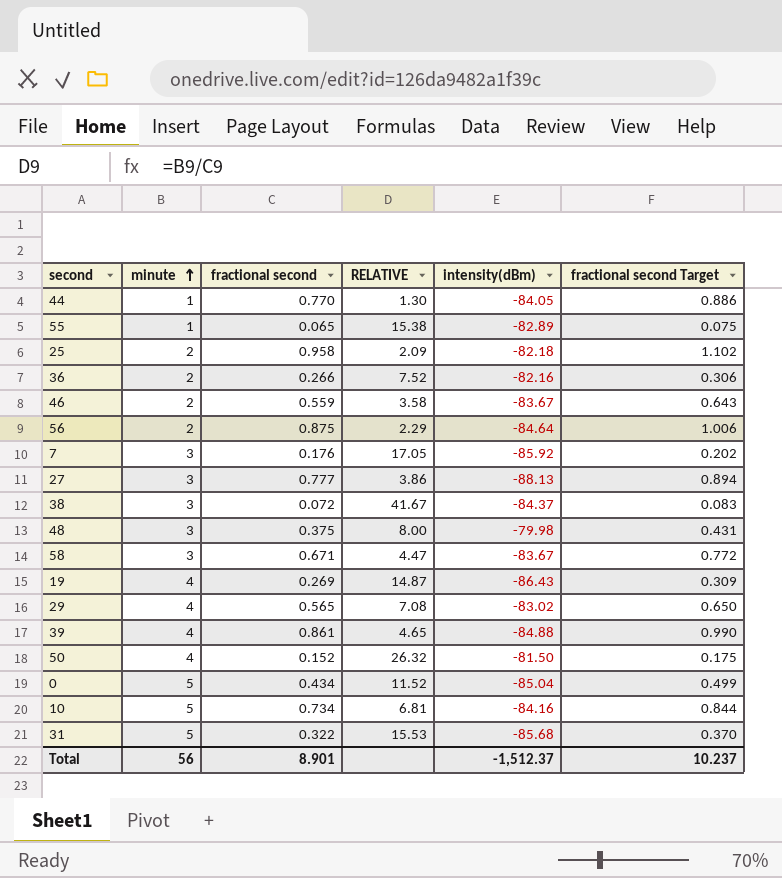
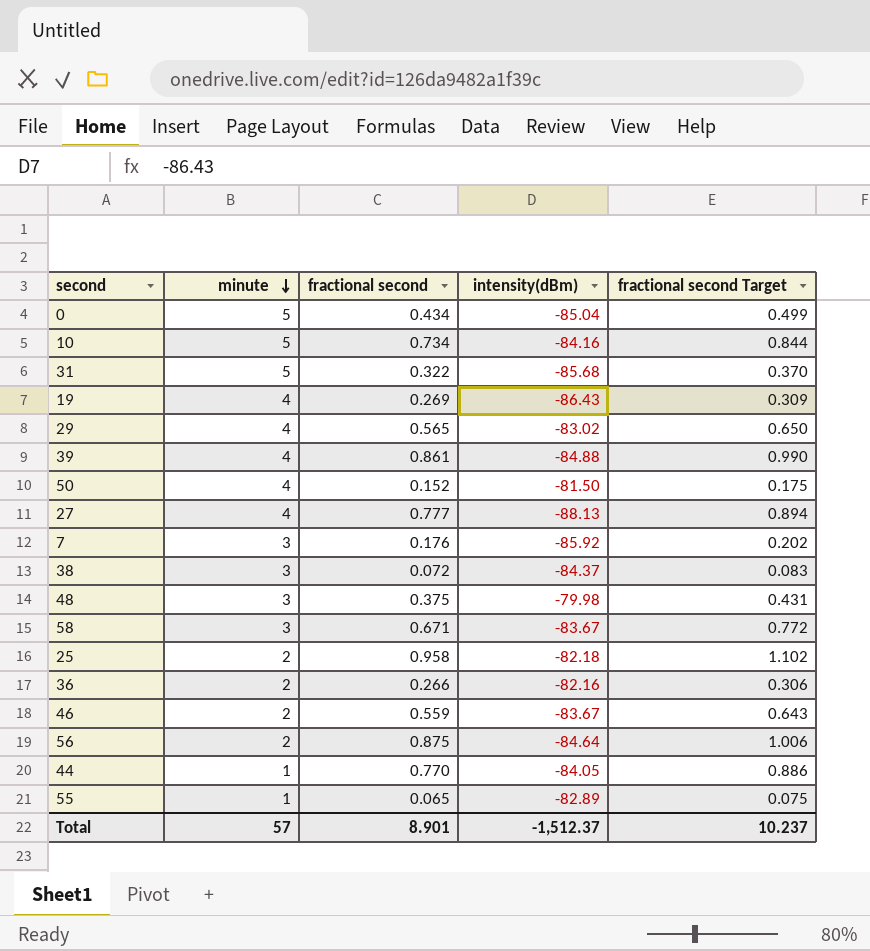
row order: minute ascending -> minute descending
column RELATIVE | formula: [minute] / [fractional second] -> none
27 | minute: 3 -> 4
Total | minute: 56 -> 57

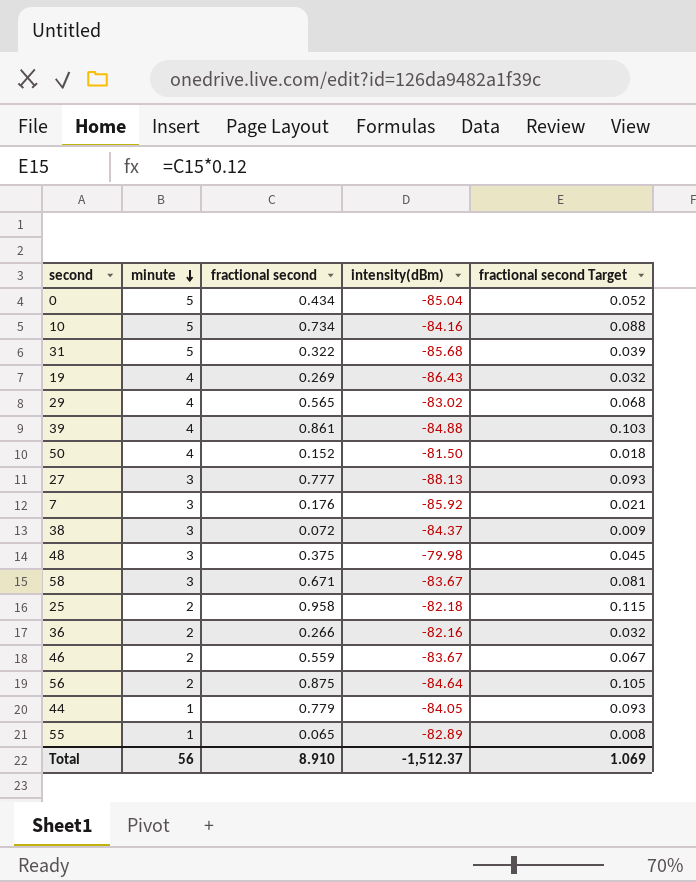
column fractional second Target | formula: [fractional second] * 1.15 -> [fractional second] * 0.12
27 | minute: 4 -> 3
44 | fractional second: 0.770 -> 0.779
Total | minute: 57 -> 56
Total | fractional second: 8.901 -> 8.910
Total | fractional second Target: 10.237 -> 1.069

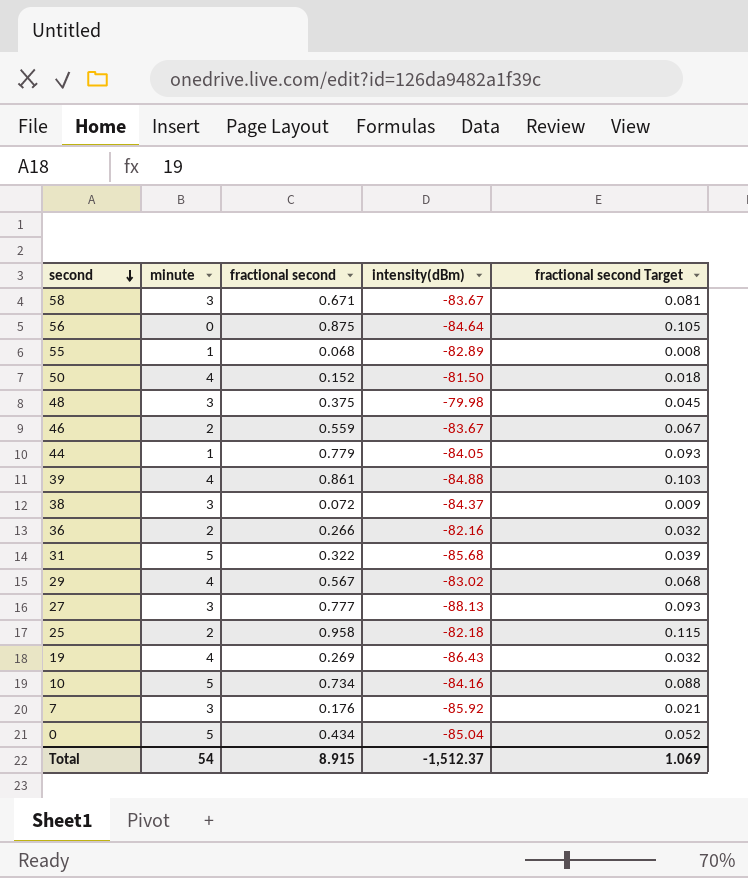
row order: minute descending -> second descending
56 | minute: 2 -> 0
55 | fractional second: 0.065 -> 0.068
29 | fractional second: 0.565 -> 0.567
Total | minute: 56 -> 54
Total | fractional second: 8.910 -> 8.915

